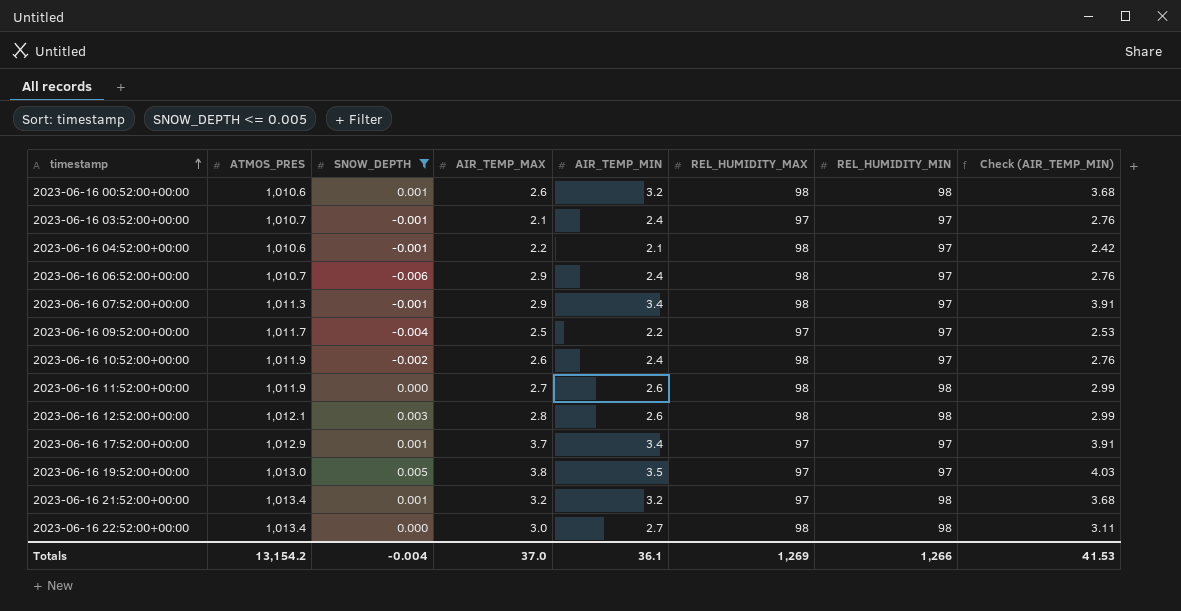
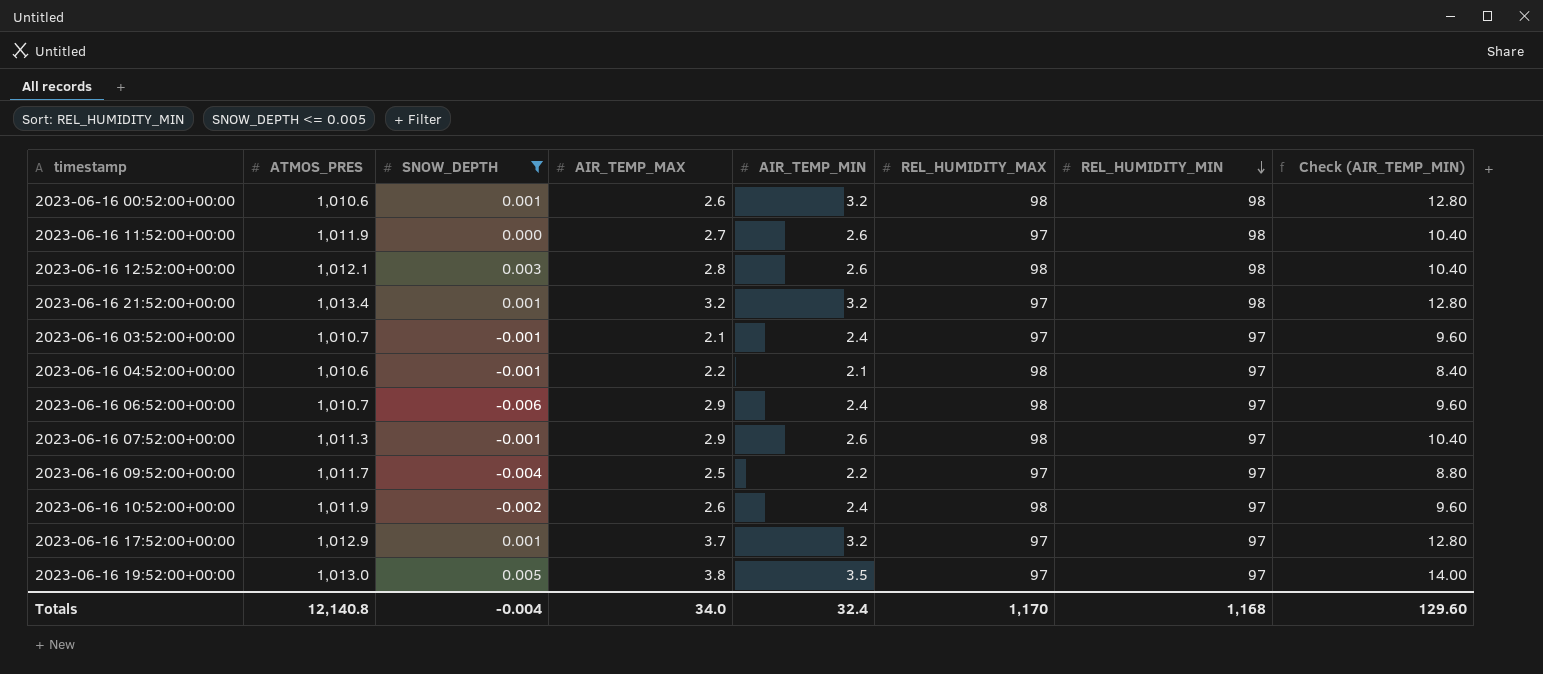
row order: timestamp ascending -> REL_HUMIDITY_MIN descending
column Check (AIR_TEMP_MIN) | formula: [AIR_TEMP_MIN] * 1.15 -> [AIR_TEMP_MIN] * 4
row 2023-06-16 22:52:00+00:00: 1,013.4 | 0.000 | 3.0 | 2.7 | 98 | 98 | 3.11 -> none
2023-06-16 11:52:00+00:00 | REL_HUMIDITY_MAX: 98 -> 97
2023-06-16 07:52:00+00:00 | AIR_TEMP_MIN: 3.4 -> 2.6
2023-06-16 17:52:00+00:00 | AIR_TEMP_MIN: 3.4 -> 3.2
Totals | ATMOS_PRES: 13,154.2 -> 12,140.8
Totals | AIR_TEMP_MAX: 37.0 -> 34.0
Totals | AIR_TEMP_MIN: 36.1 -> 32.4
Totals | REL_HUMIDITY_MAX: 1,269 -> 1,170
Totals | REL_HUMIDITY_MIN: 1,266 -> 1,168
Totals | Check (AIR_TEMP_MIN): 41.53 -> 129.60

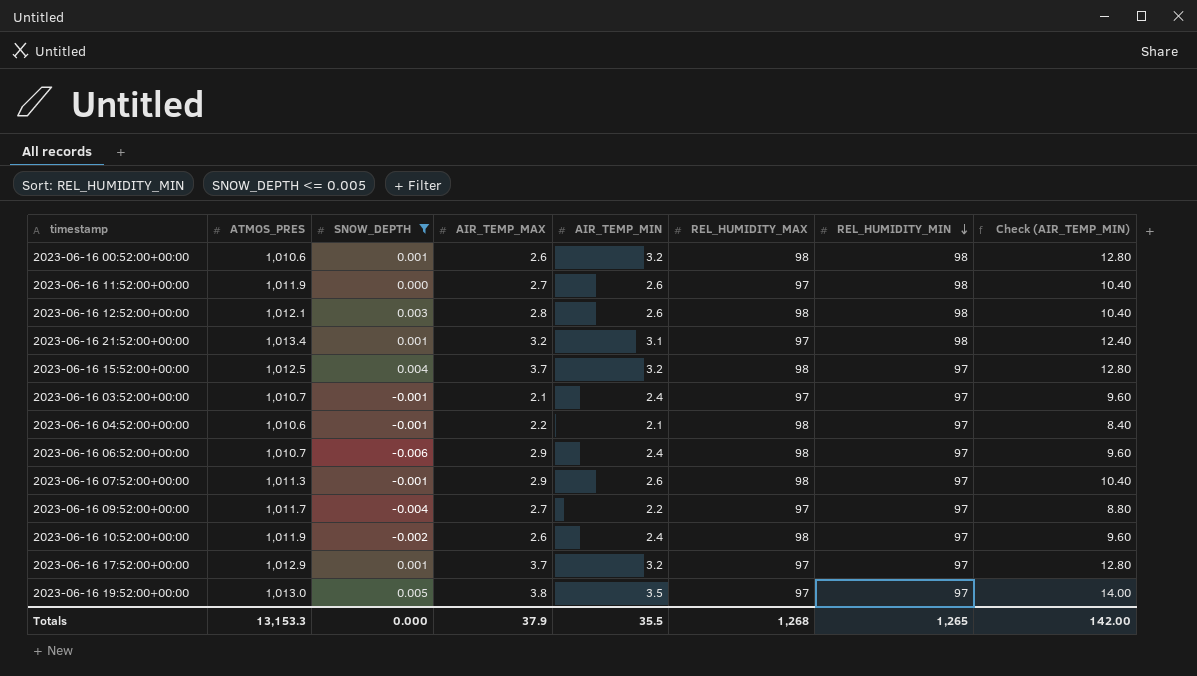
2023-06-16 21:52:00+00:00 | AIR_TEMP_MIN: 3.2 -> 3.1
2023-06-16 21:52:00+00:00 | Check (AIR_TEMP_MIN): 12.80 -> 12.40
row 2023-06-16 15:52:00+00:00: none -> 1,012.5 | 0.004 | 3.7 | 3.2 | 98 | 97 | 12.80
2023-06-16 09:52:00+00:00 | AIR_TEMP_MAX: 2.5 -> 2.7
Totals | ATMOS_PRES: 12,140.8 -> 13,153.3
Totals | SNOW_DEPTH: -0.004 -> 0.000
Totals | AIR_TEMP_MAX: 34.0 -> 37.9
Totals | AIR_TEMP_MIN: 32.4 -> 35.5
Totals | REL_HUMIDITY_MAX: 1,170 -> 1,268
Totals | REL_HUMIDITY_MIN: 1,168 -> 1,265
Totals | Check (AIR_TEMP_MIN): 129.60 -> 142.00

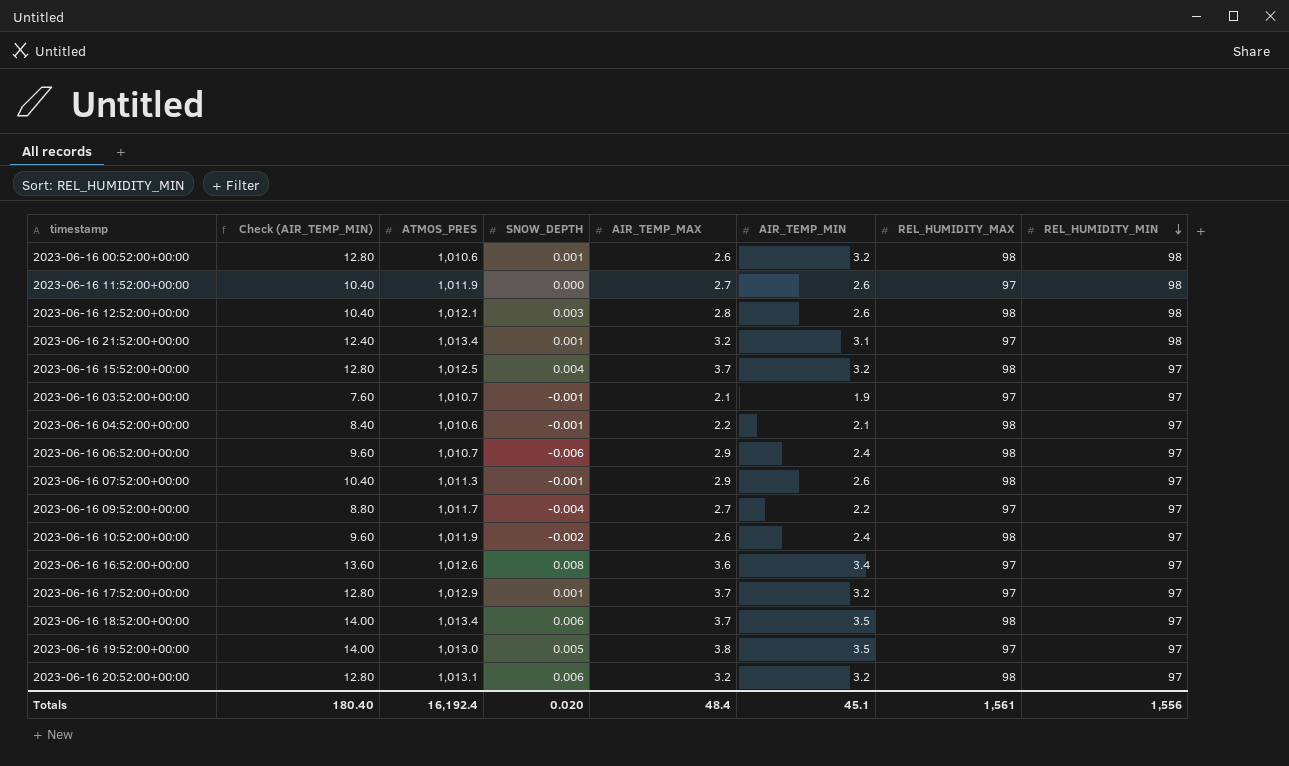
filter: SNOW_DEPTH <= 0.005 -> none
column Check (AIR_TEMP_MIN) | position: 8 -> 2
2023-06-16 03:52:00+00:00 | Check (AIR_TEMP_MIN): 9.60 -> 7.60
2023-06-16 03:52:00+00:00 | AIR_TEMP_MIN: 2.4 -> 1.9
Totals | Check (AIR_TEMP_MIN): 142.00 -> 180.40
Totals | ATMOS_PRES: 13,153.3 -> 16,192.4
Totals | SNOW_DEPTH: 0.000 -> 0.020
Totals | AIR_TEMP_MAX: 37.9 -> 48.4
Totals | AIR_TEMP_MIN: 35.5 -> 45.1
Totals | REL_HUMIDITY_MAX: 1,268 -> 1,561
Totals | REL_HUMIDITY_MIN: 1,265 -> 1,556

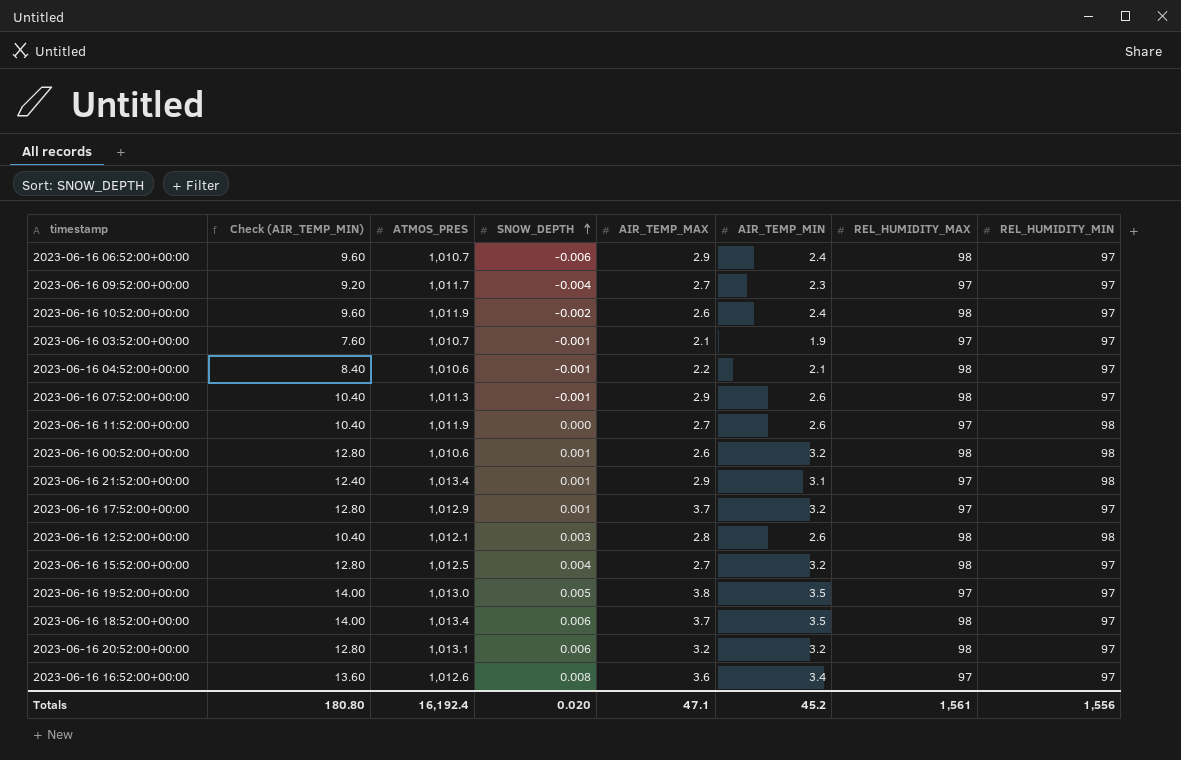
row order: REL_HUMIDITY_MIN descending -> SNOW_DEPTH ascending
2023-06-16 09:52:00+00:00 | Check (AIR_TEMP_MIN): 8.80 -> 9.20
2023-06-16 09:52:00+00:00 | AIR_TEMP_MIN: 2.2 -> 2.3
2023-06-16 21:52:00+00:00 | AIR_TEMP_MAX: 3.2 -> 2.9
2023-06-16 15:52:00+00:00 | AIR_TEMP_MAX: 3.7 -> 2.7
Totals | Check (AIR_TEMP_MIN): 180.40 -> 180.80
Totals | AIR_TEMP_MAX: 48.4 -> 47.1
Totals | AIR_TEMP_MIN: 45.1 -> 45.2

